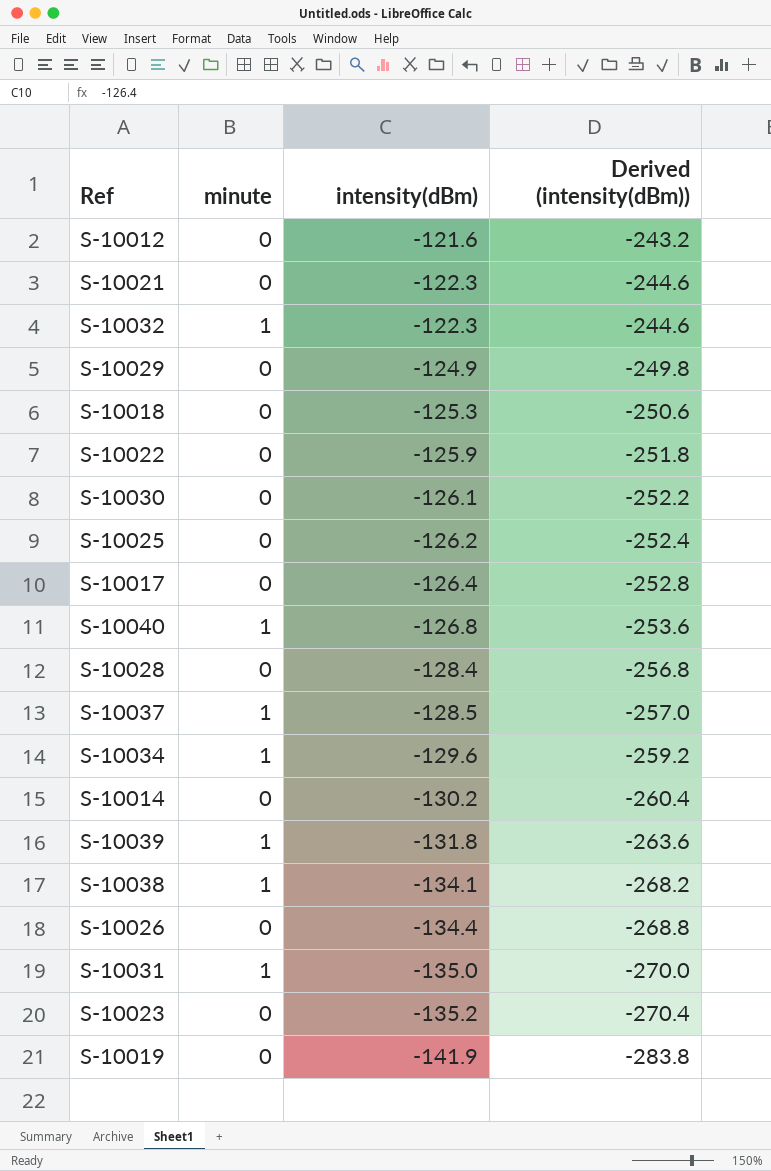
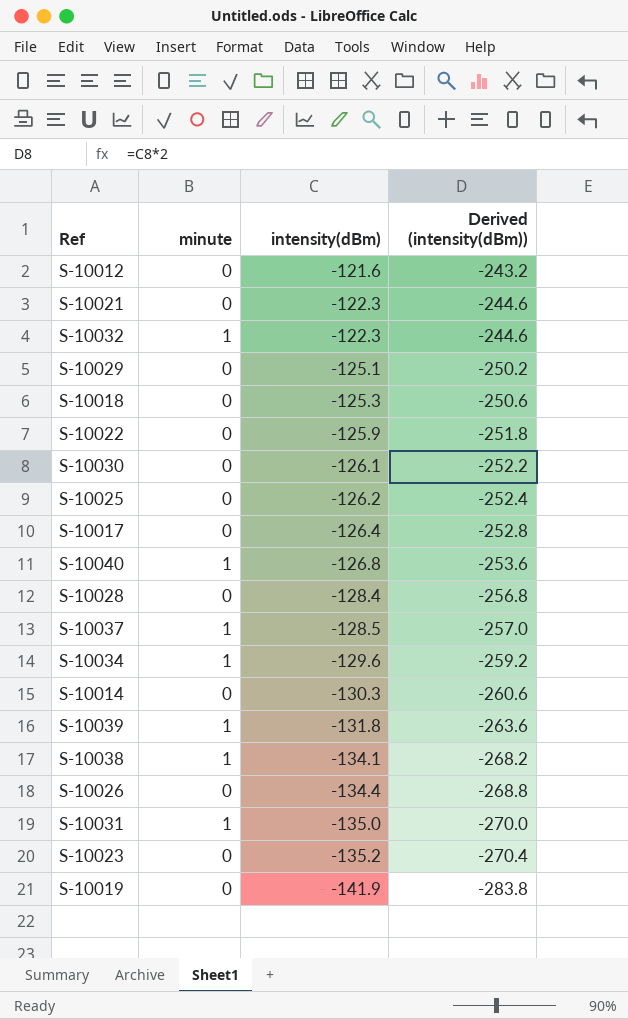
S-10029 | intensity(dBm): -124.9 -> -125.1
S-10029 | Derived (intensity(dBm)): -249.8 -> -250.2
S-10014 | intensity(dBm): -130.2 -> -130.3
S-10014 | Derived (intensity(dBm)): -260.4 -> -260.6

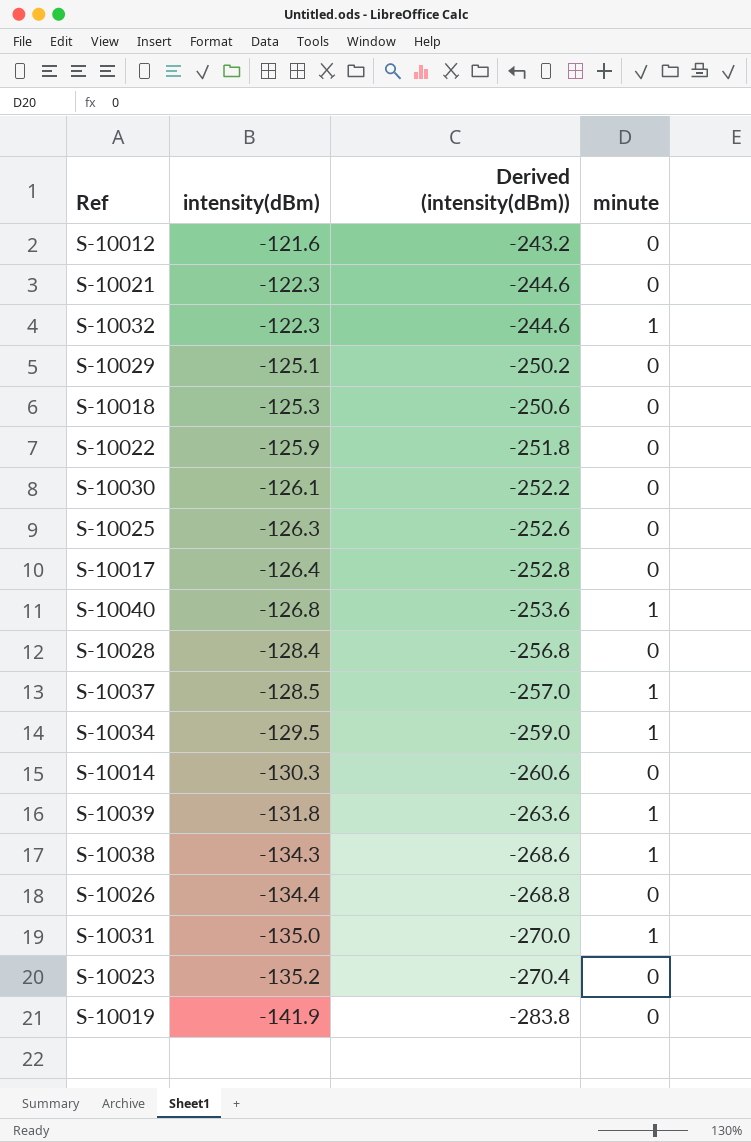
column minute | position: 2 -> 4
S-10025 | intensity(dBm): -126.2 -> -126.3
S-10025 | Derived (intensity(dBm)): -252.4 -> -252.6
S-10034 | intensity(dBm): -129.6 -> -129.5
S-10034 | Derived (intensity(dBm)): -259.2 -> -259.0
S-10038 | intensity(dBm): -134.1 -> -134.3
S-10038 | Derived (intensity(dBm)): -268.2 -> -268.6

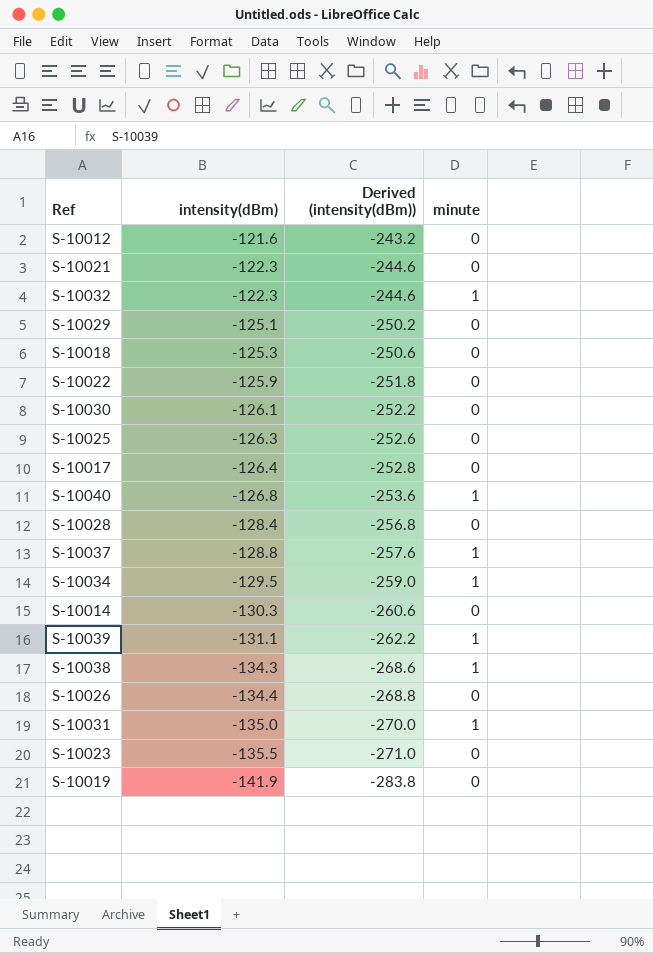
S-10037 | intensity(dBm): -128.5 -> -128.8
S-10037 | Derived (intensity(dBm)): -257.0 -> -257.6
S-10039 | intensity(dBm): -131.8 -> -131.1
S-10039 | Derived (intensity(dBm)): -263.6 -> -262.2
S-10023 | intensity(dBm): -135.2 -> -135.5
S-10023 | Derived (intensity(dBm)): -270.4 -> -271.0

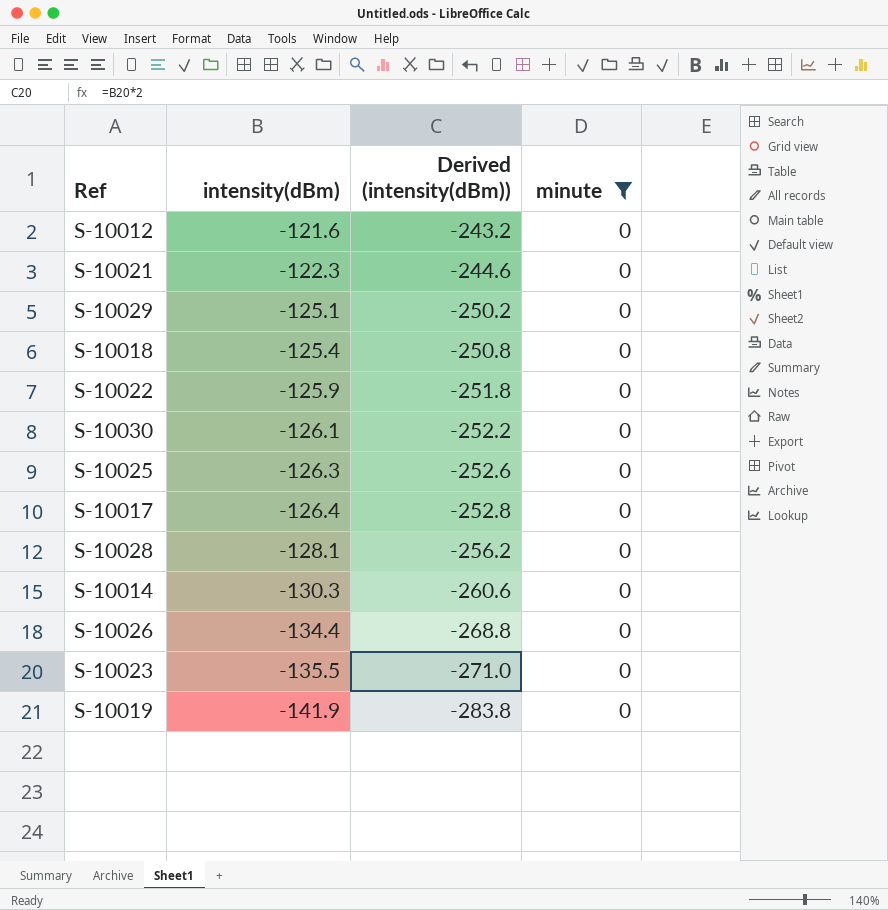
filter: none -> minute = 0
S-10018 | intensity(dBm): -125.3 -> -125.4
S-10018 | Derived (intensity(dBm)): -250.6 -> -250.8
S-10028 | intensity(dBm): -128.4 -> -128.1
S-10028 | Derived (intensity(dBm)): -256.8 -> -256.2

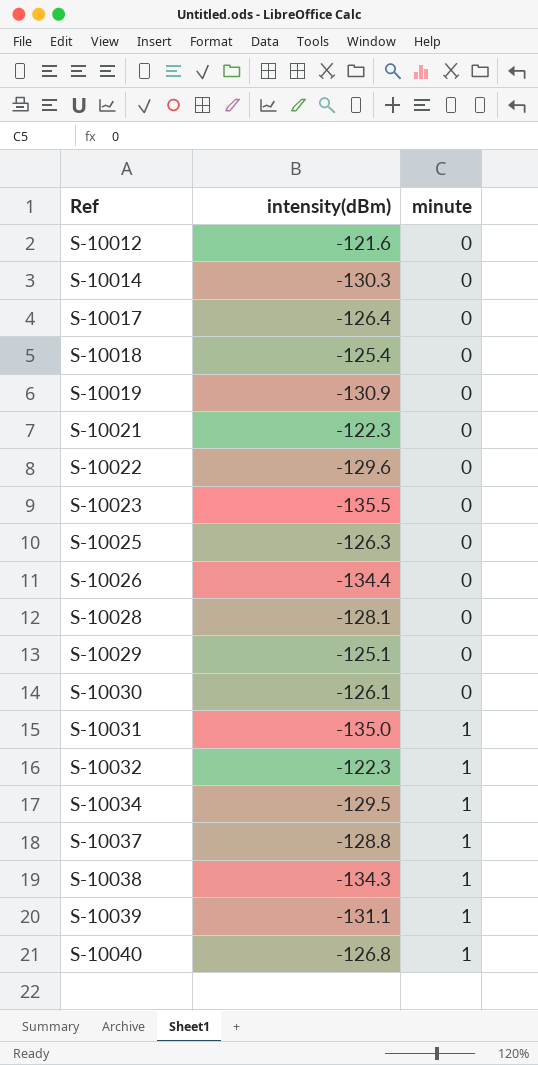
filter: minute = 0 -> none
row order: intensity(dBm) descending -> Ref ascending
column Derived (intensity(dBm)) | formula: [intensity(dBm)] * 2 -> none
S-10019 | intensity(dBm): -141.9 -> -130.9
S-10022 | intensity(dBm): -125.9 -> -129.6

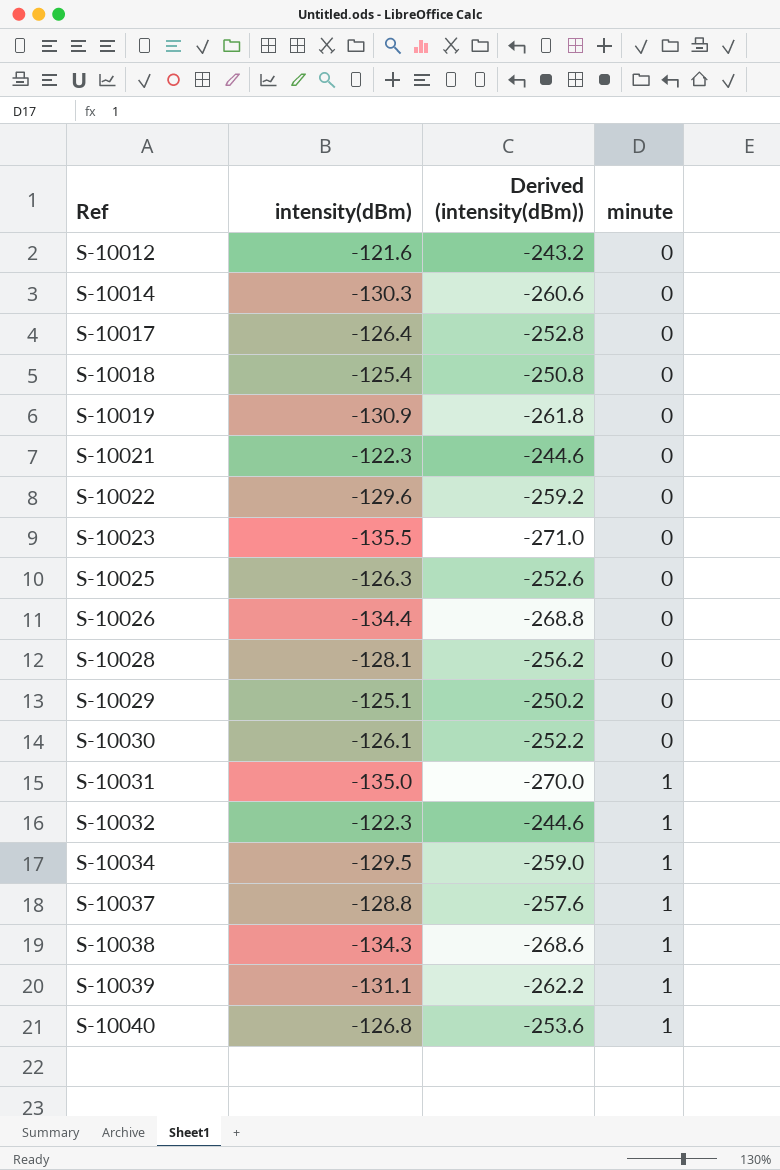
column Derived (intensity(dBm)) | formula: none -> [intensity(dBm)] * 2

